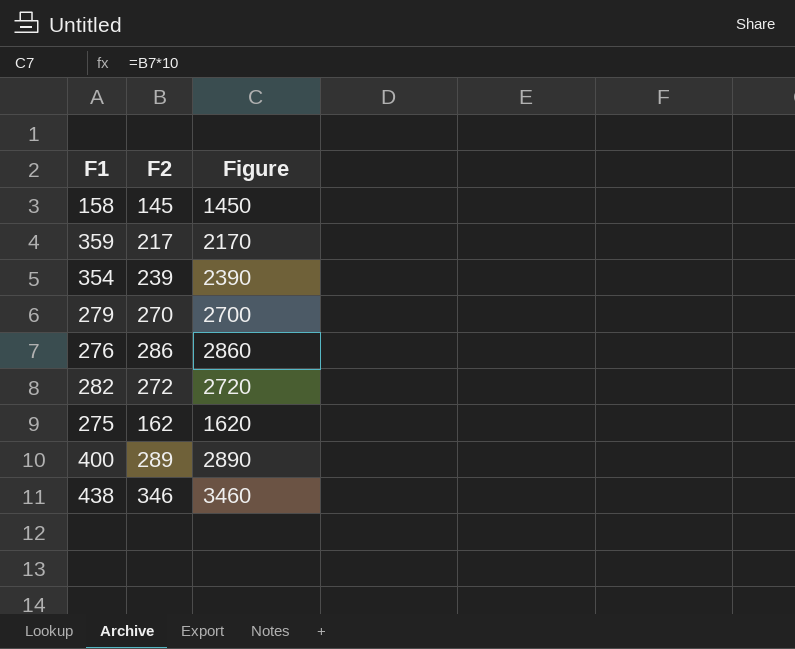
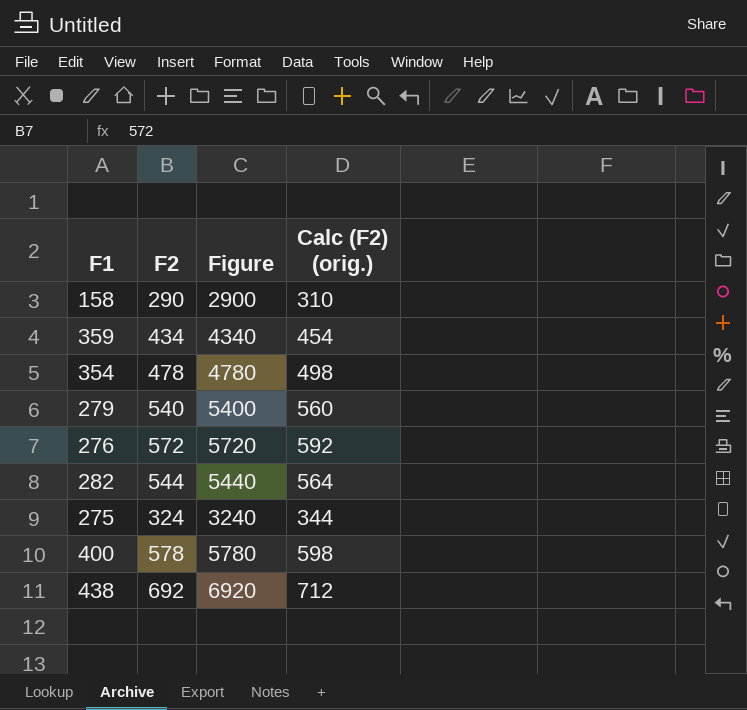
column Calc (F2) (orig.) | formula: none -> [F2] + 20
158 | F2: 145 -> 290
158 | Figure: 1450 -> 2900
359 | F2: 217 -> 434
359 | Figure: 2170 -> 4340
354 | F2: 239 -> 478
354 | Figure: 2390 -> 4780
279 | F2: 270 -> 540
279 | Figure: 2700 -> 5400
276 | F2: 286 -> 572
276 | Figure: 2860 -> 5720
282 | F2: 272 -> 544
282 | Figure: 2720 -> 5440
275 | F2: 162 -> 324
275 | Figure: 1620 -> 3240
400 | F2: 289 -> 578
400 | Figure: 2890 -> 5780
438 | F2: 346 -> 692
438 | Figure: 3460 -> 6920

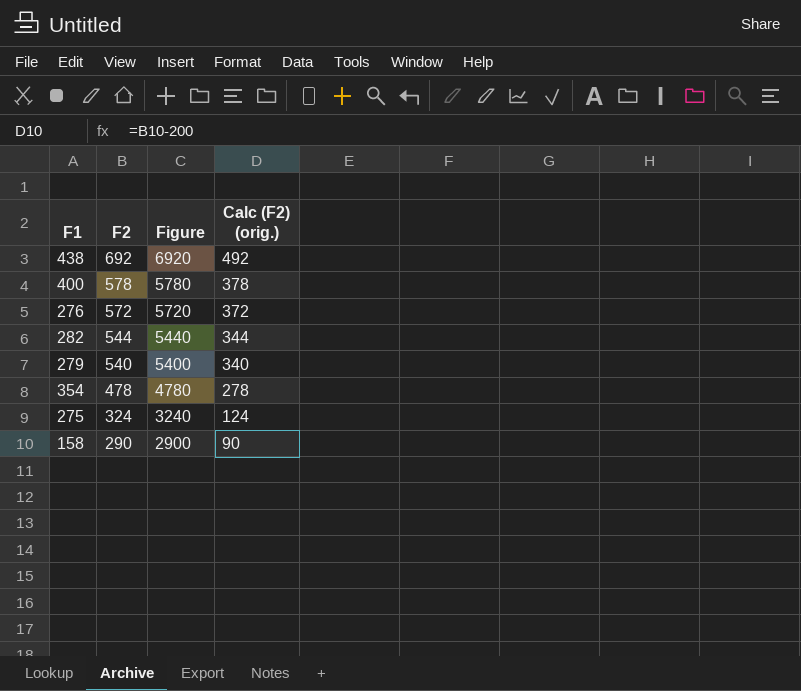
row order: none -> F2 descending
column Calc (F2) (orig.) | formula: [F2] + 20 -> [F2] - 200
row 359: 434 | 4340 | 454 -> none

